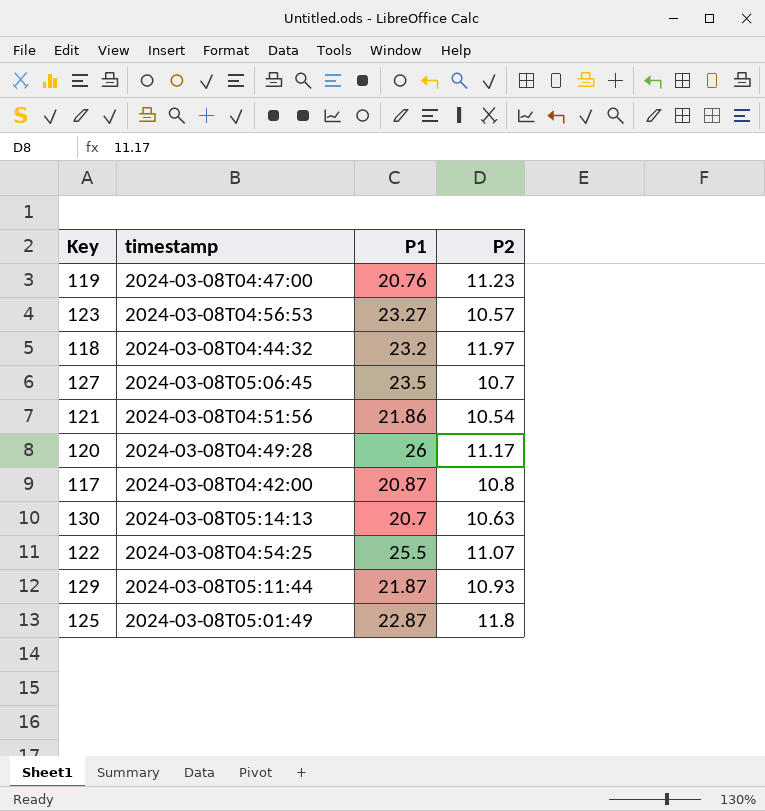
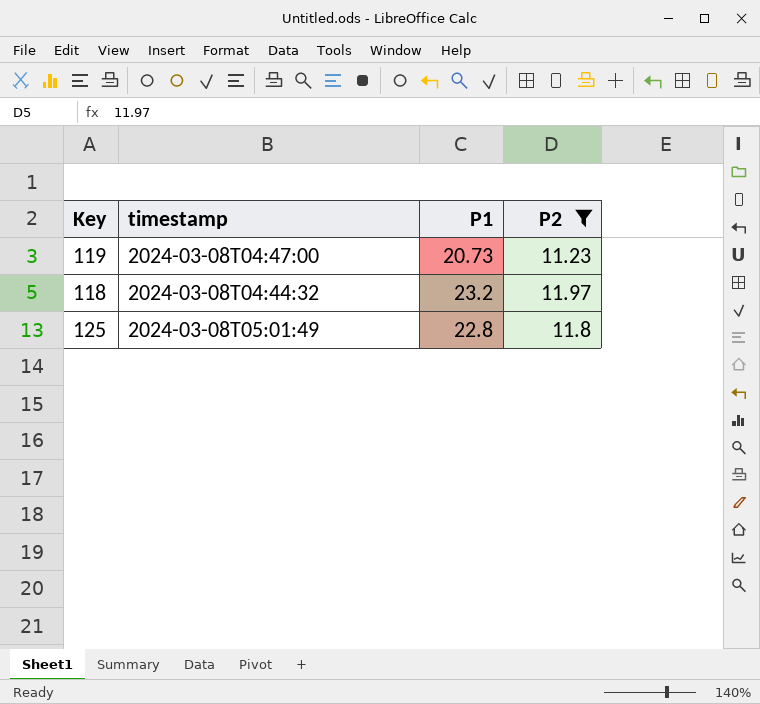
filter: none -> P2 >= 11.23
119 | P1: 20.76 -> 20.73
125 | P1: 22.87 -> 22.8

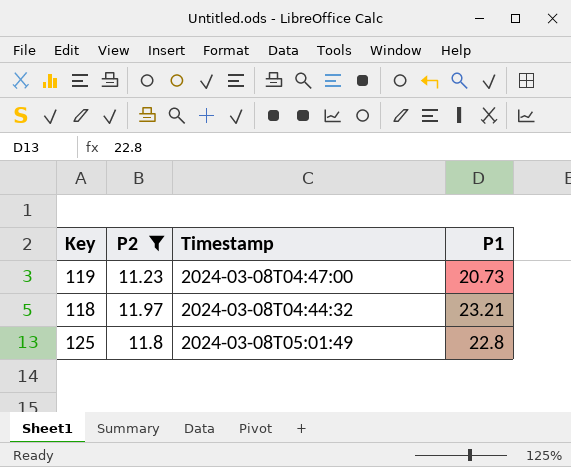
column P2 | position: 4 -> 2
column name: timestamp -> Timestamp
118 | P1: 23.2 -> 23.21

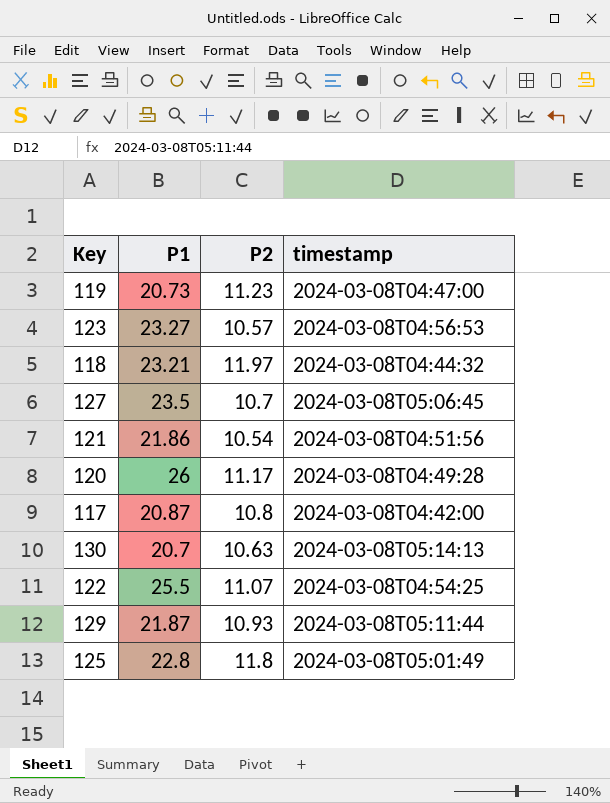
filter: P2 >= 11.23 -> none
column P1 | position: 4 -> 2
column name: Timestamp -> timestamp

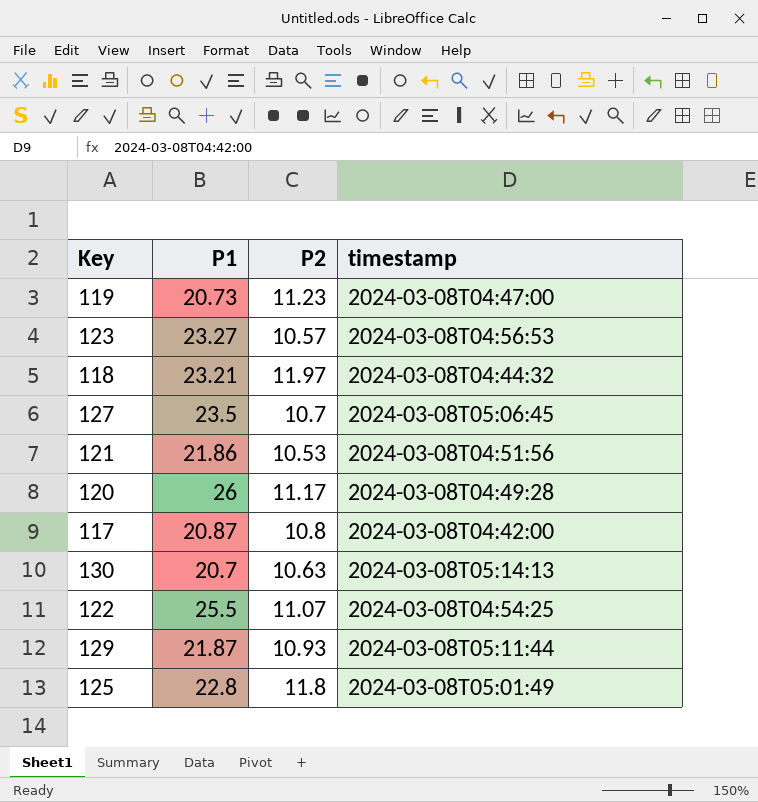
121 | P2: 10.54 -> 10.53

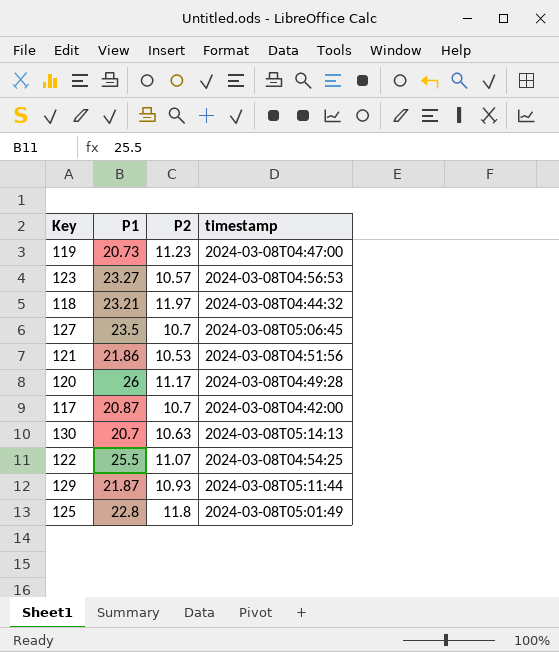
117 | P2: 10.8 -> 10.7

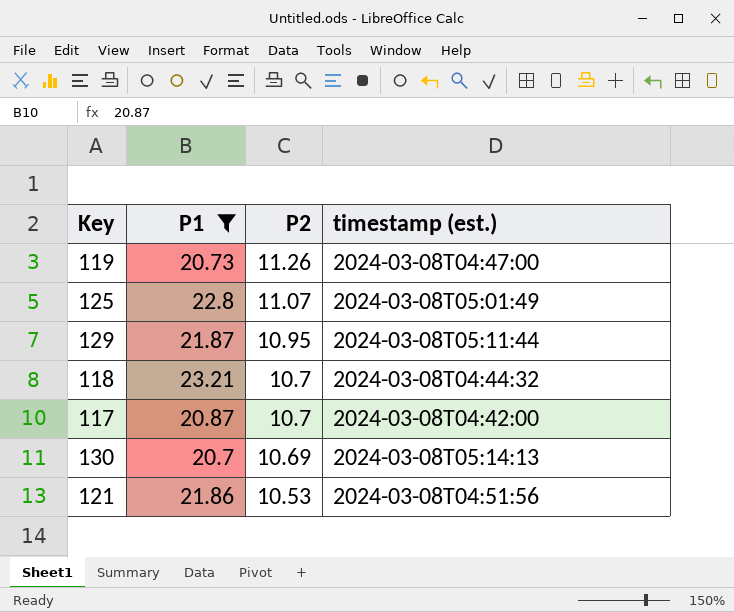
filter: none -> P1 <= 23.21
row order: none -> P2 descending
column name: timestamp -> timestamp (est.)
119 | P2: 11.23 -> 11.26
125 | P2: 11.8 -> 11.07
129 | P2: 10.93 -> 10.95
118 | P2: 11.97 -> 10.7
130 | P2: 10.63 -> 10.69

